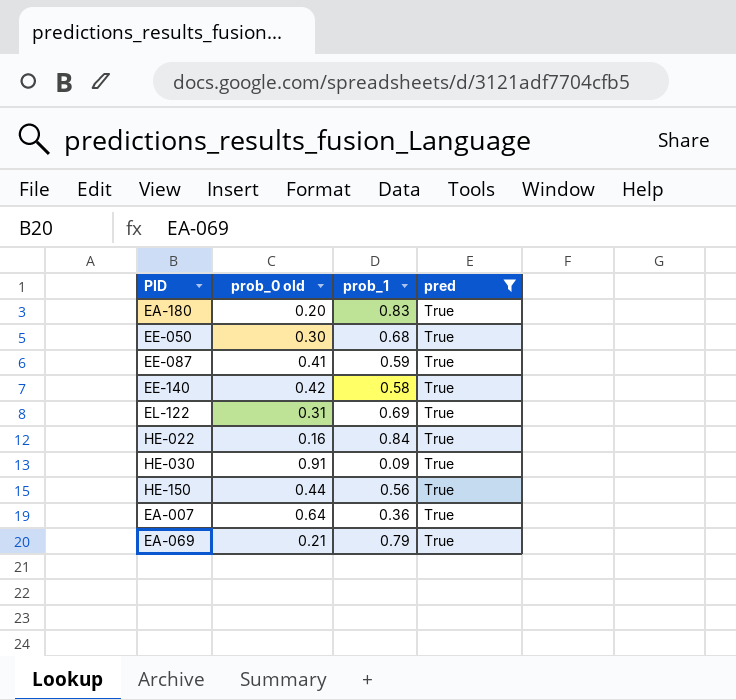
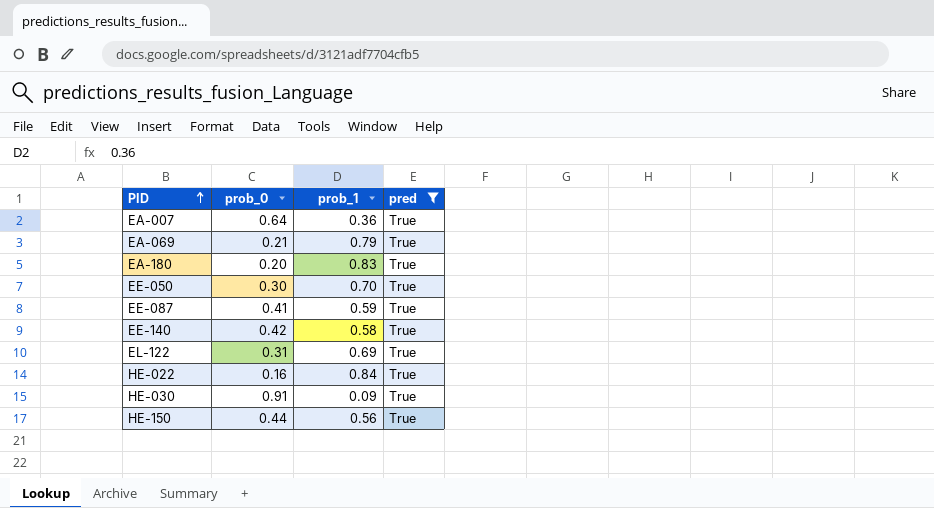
row order: none -> PID ascending
column name: prob_0 old -> prob_0
EE-050 | prob_1: 0.68 -> 0.70

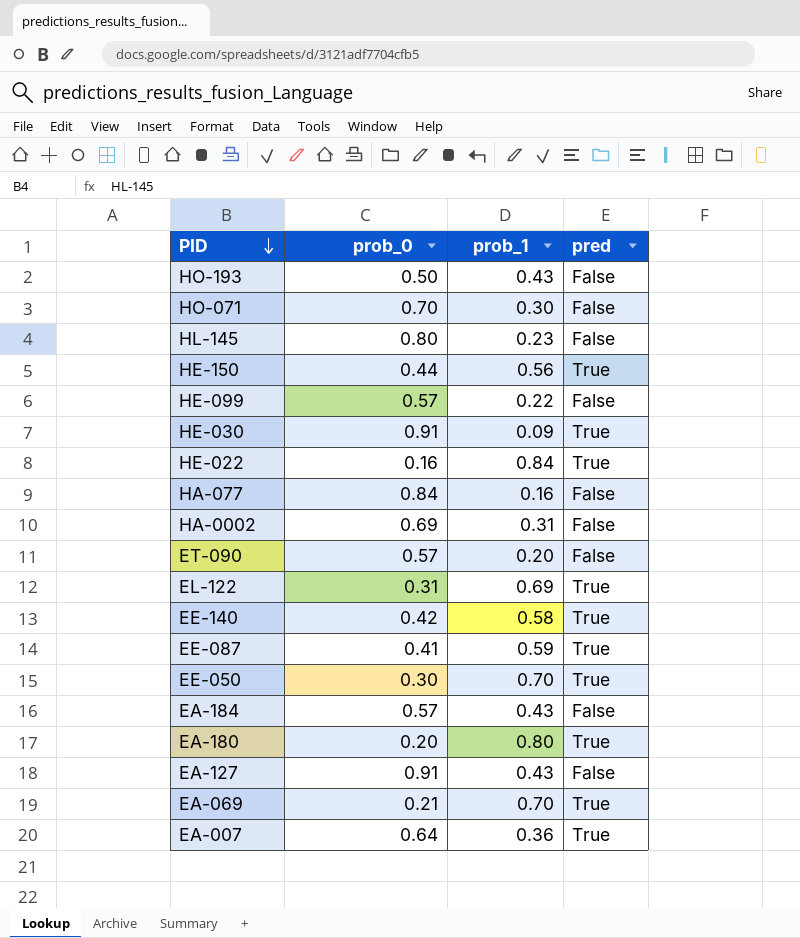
filter: pred = True -> none
row order: PID ascending -> PID descending
EA-180 | prob_1: 0.83 -> 0.80
EA-069 | prob_1: 0.79 -> 0.70

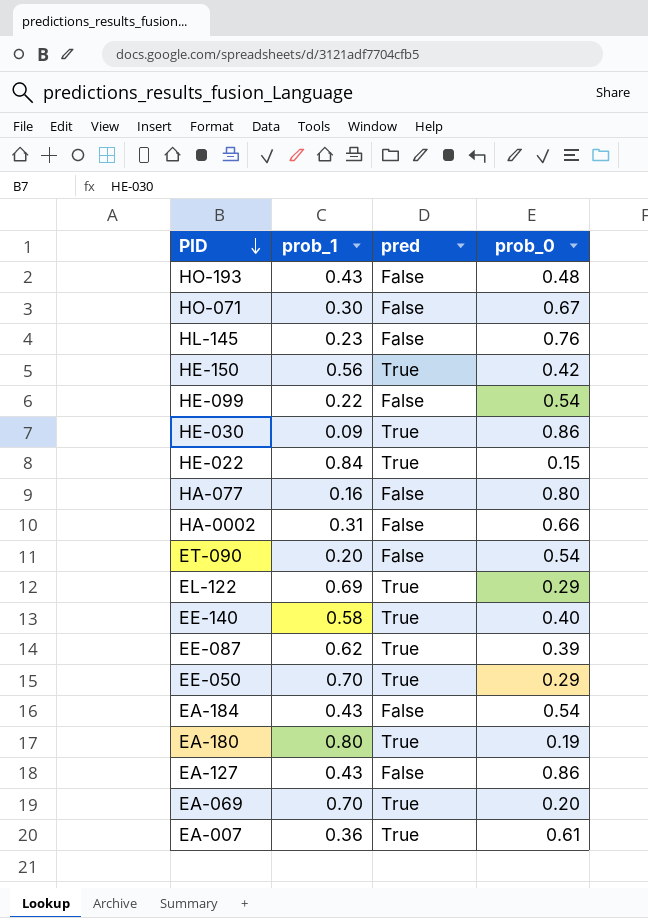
column prob_0 | position: 2 -> 4
HO-193 | prob_0: 0.50 -> 0.48
HO-071 | prob_0: 0.70 -> 0.67
HL-145 | prob_0: 0.80 -> 0.76
HE-150 | prob_0: 0.44 -> 0.42
HE-099 | prob_0: 0.57 -> 0.54
HE-030 | prob_0: 0.91 -> 0.86
HE-022 | prob_0: 0.16 -> 0.15
HA-077 | prob_0: 0.84 -> 0.80
HA-0002 | prob_0: 0.69 -> 0.66
ET-090 | prob_0: 0.57 -> 0.54
EL-122 | prob_0: 0.31 -> 0.29
EE-140 | prob_0: 0.42 -> 0.40
EE-087 | prob_1: 0.59 -> 0.62
EE-087 | prob_0: 0.41 -> 0.39
EE-050 | prob_0: 0.30 -> 0.29
EA-184 | prob_0: 0.57 -> 0.54
EA-180 | prob_0: 0.20 -> 0.19
EA-127 | prob_0: 0.91 -> 0.86
EA-069 | prob_0: 0.21 -> 0.20
EA-007 | prob_0: 0.64 -> 0.61

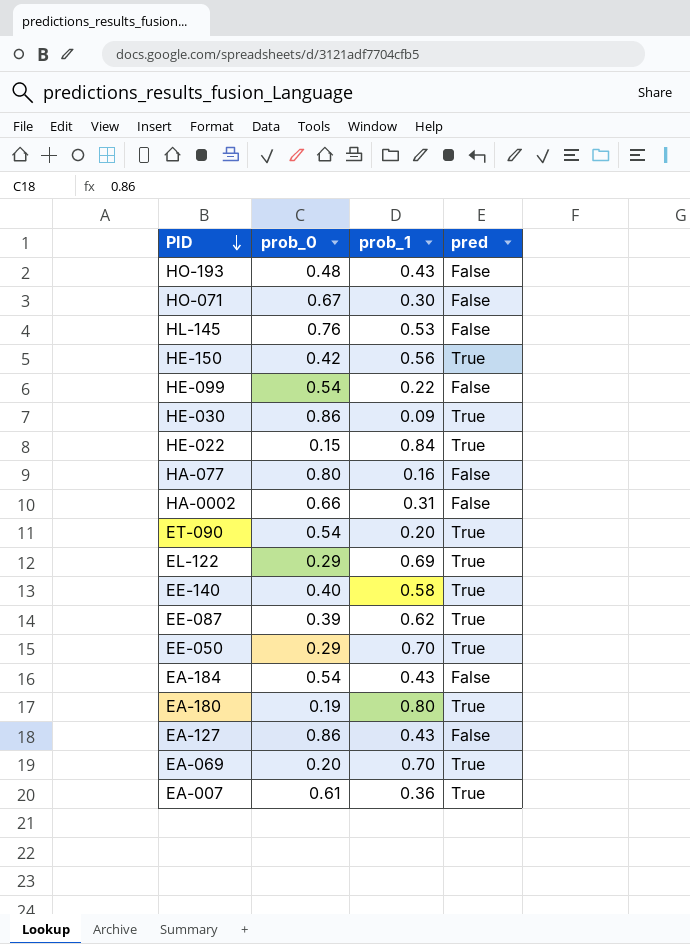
column prob_0 | position: 4 -> 2
HL-145 | prob_1: 0.23 -> 0.53
ET-090 | pred: False -> True

